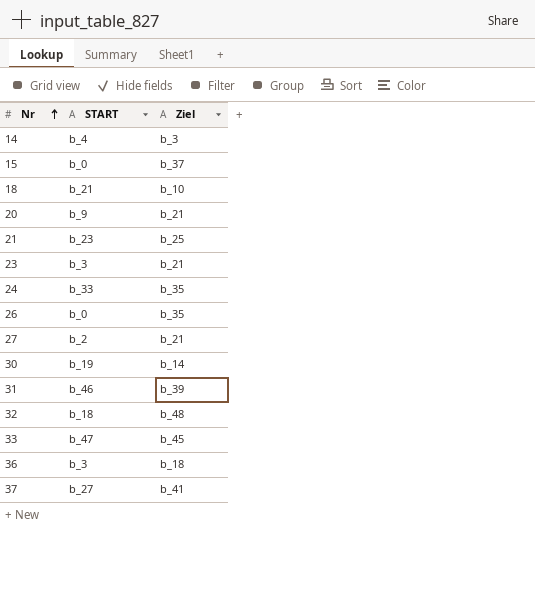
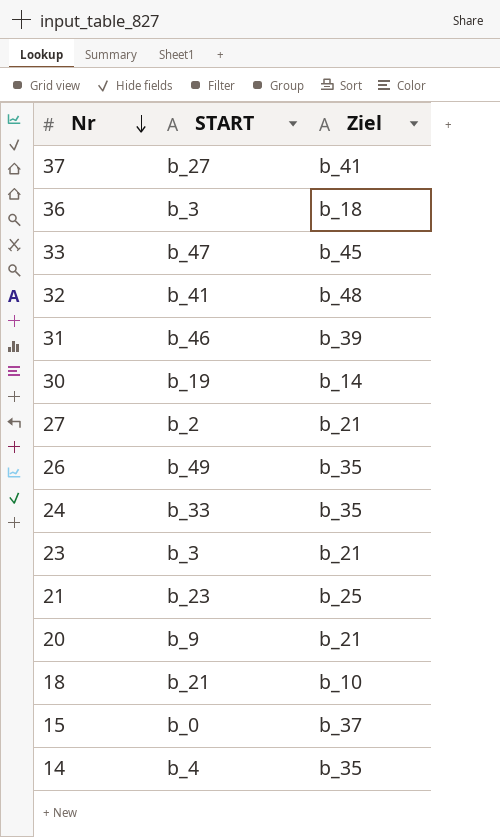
row order: Nr ascending -> Nr descending
32 | START: b_18 -> b_41
26 | START: b_0 -> b_49
14 | Ziel: b_3 -> b_35

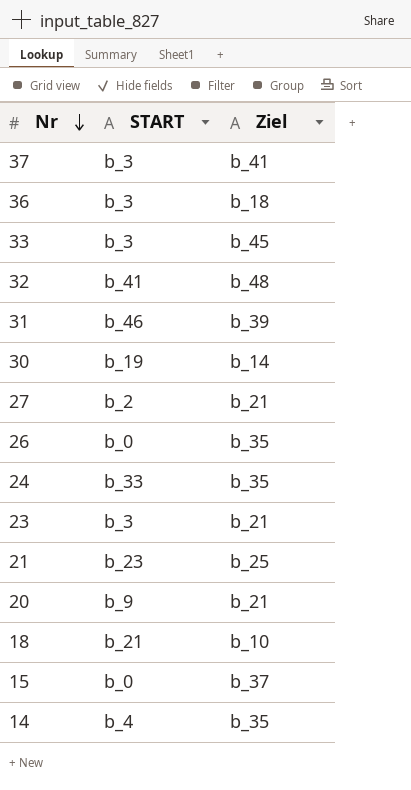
37 | START: b_27 -> b_3
33 | START: b_47 -> b_3
26 | START: b_49 -> b_0

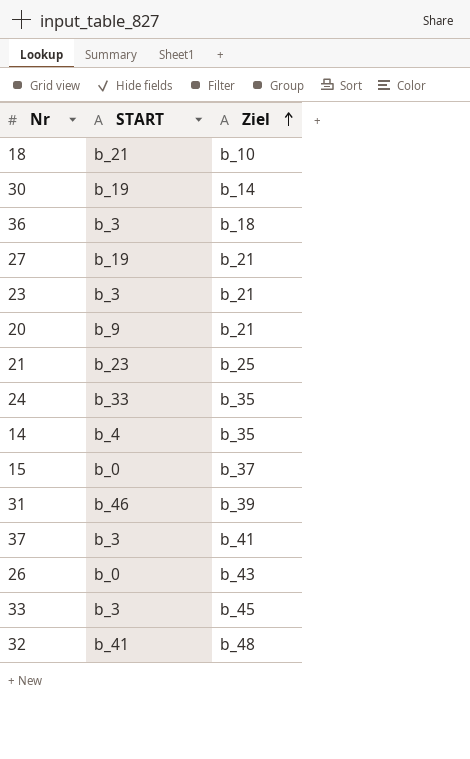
row order: Nr descending -> Ziel ascending
27 | START: b_2 -> b_19
26 | Ziel: b_35 -> b_43

